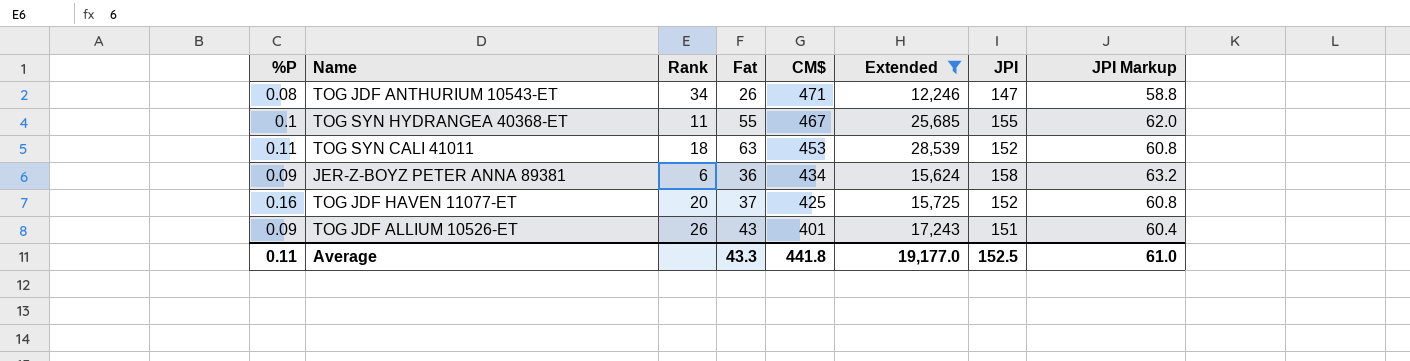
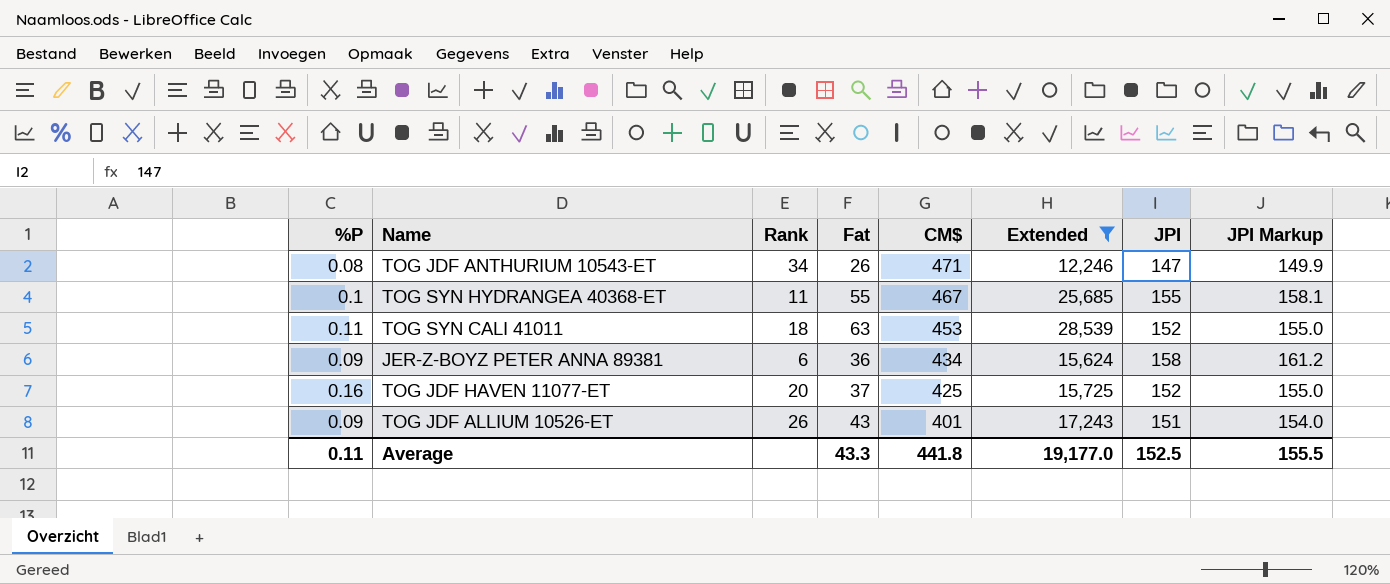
column JPI Markup | formula: [JPI] * 0.4 -> [JPI] * 1.02
Average | JPI Markup: 61.0 -> 155.5

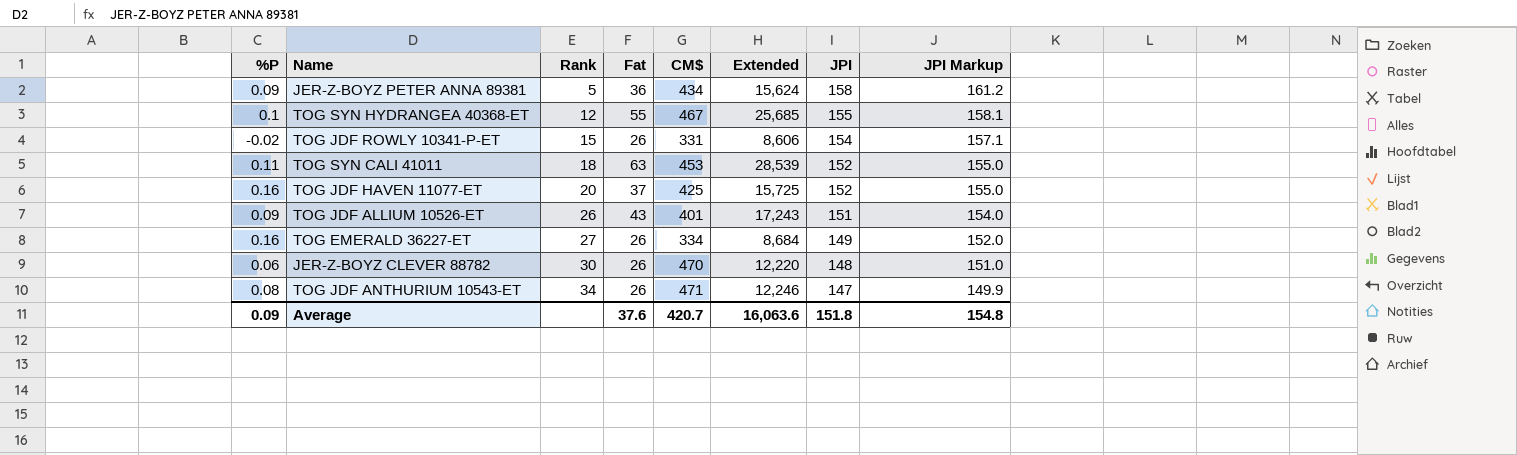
filter: Extended >= 12,246 -> none
row order: CM$ descending -> Rank ascending
JER-Z-BOYZ PETER ANNA 89381 | Rank: 6 -> 5
TOG SYN HYDRANGEA 40368-ET | Rank: 11 -> 12
Average | %P: 0.11 -> 0.09
Average | Fat: 43.3 -> 37.6
Average | CM$: 441.8 -> 420.7
Average | Extended: 19,177.0 -> 16,063.6
Average | JPI: 152.5 -> 151.8
Average | JPI Markup: 155.5 -> 154.8

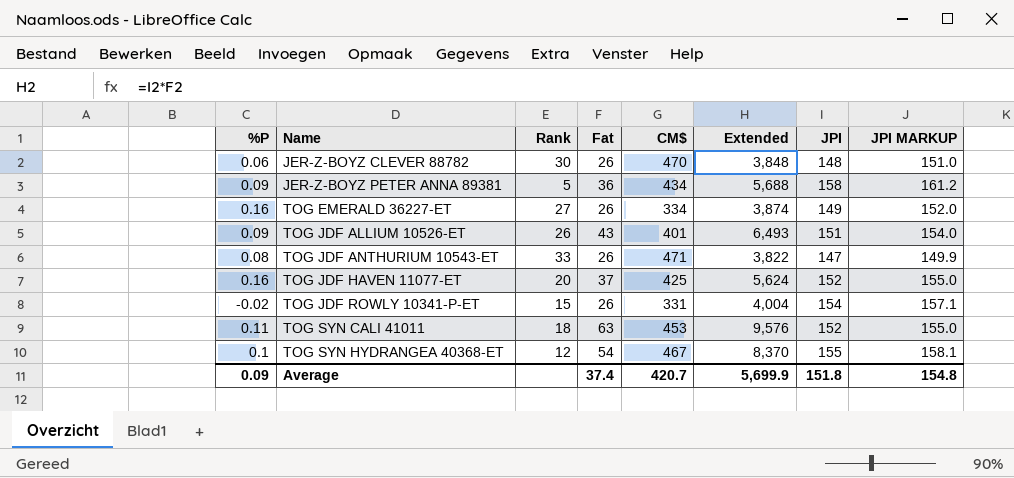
row order: Rank ascending -> Name ascending
column Extended | formula: [Fat] * [CM$] -> [Fat] * [JPI]
column name: JPI Markup -> JPI MARKUP
TOG JDF ANTHURIUM 10543-ET | Rank: 34 -> 33
TOG SYN HYDRANGEA 40368-ET | Fat: 55 -> 54
Average | Fat: 37.6 -> 37.4
Average | Extended: 16,063.6 -> 5,699.9

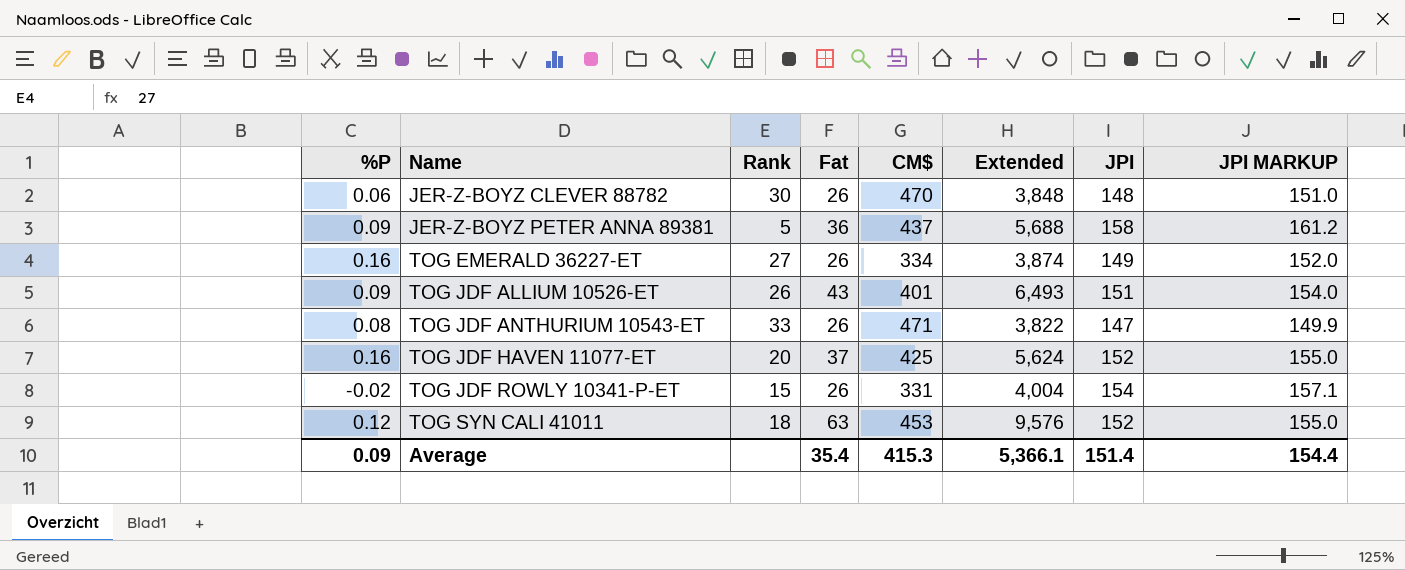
row TOG SYN HYDRANGEA 40368-ET: 0.1 | 12 | 54 | 467 | 8,370 | 155 | 158.1 -> none
JER-Z-BOYZ PETER ANNA 89381 | CM$: 434 -> 437
TOG SYN CALI 41011 | %P: 0.11 -> 0.12
Average | Fat: 37.4 -> 35.4
Average | CM$: 420.7 -> 415.3
Average | Extended: 5,699.9 -> 5,366.1
Average | JPI: 151.8 -> 151.4
Average | JPI MARKUP: 154.8 -> 154.4

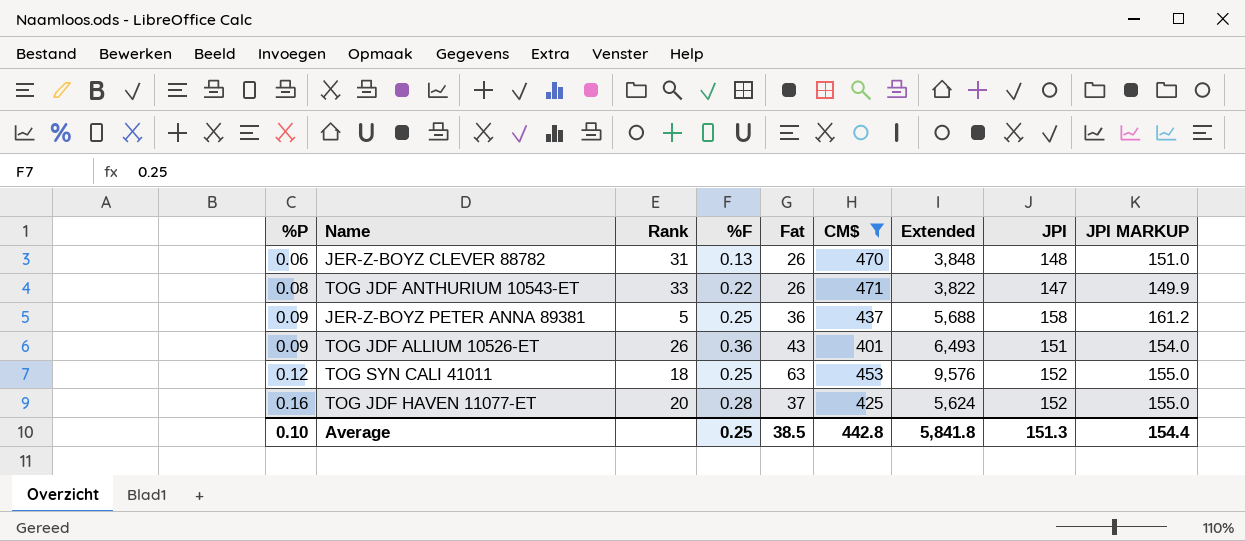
filter: none -> CM$ >= 401
row order: Name ascending -> %P ascending
column %F | position: none -> 4
JER-Z-BOYZ CLEVER 88782 | Rank: 30 -> 31
Average | %P: 0.09 -> 0.10
Average | Fat: 35.4 -> 38.5
Average | CM$: 415.3 -> 442.8
Average | Extended: 5,366.1 -> 5,841.8
Average | JPI: 151.4 -> 151.3

